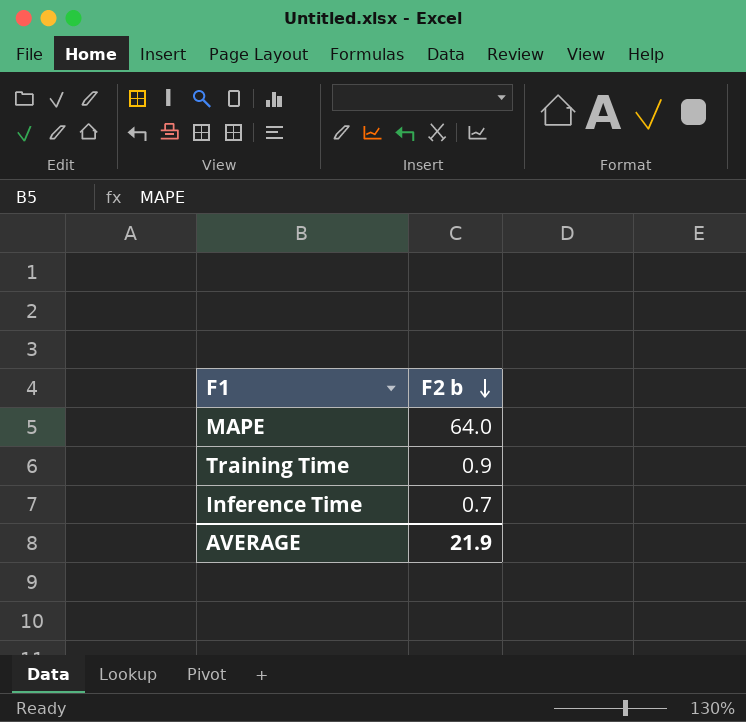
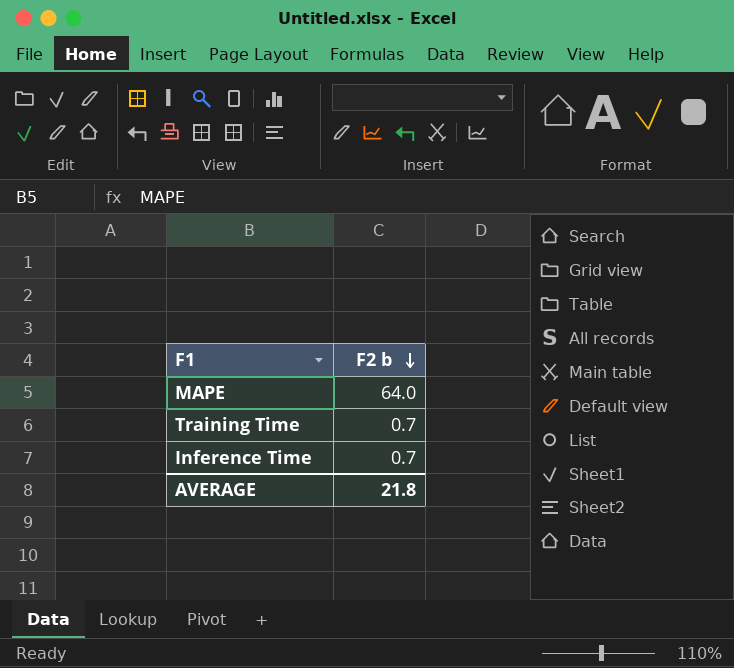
Training Time | F2 b: 0.9 -> 0.7
AVERAGE | F2 b: 21.9 -> 21.8

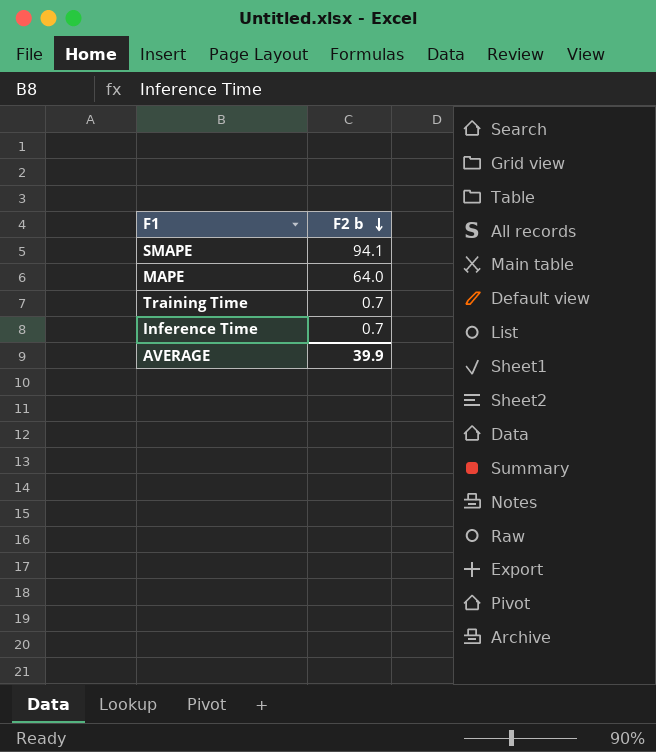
row SMAPE: none -> 94.1
AVERAGE | F2 b: 21.8 -> 39.9

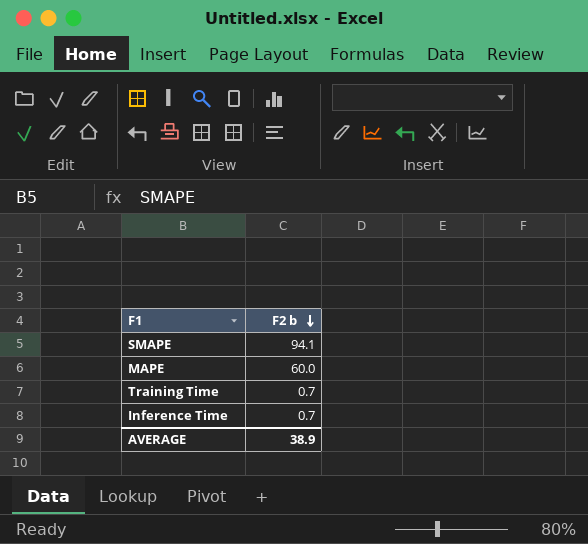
MAPE | F2 b: 64.0 -> 60.0
AVERAGE | F2 b: 39.9 -> 38.9

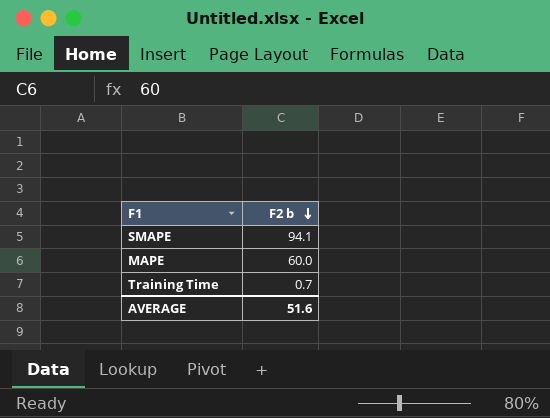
row Inference Time: 0.7 -> none
AVERAGE | F2 b: 38.9 -> 51.6

